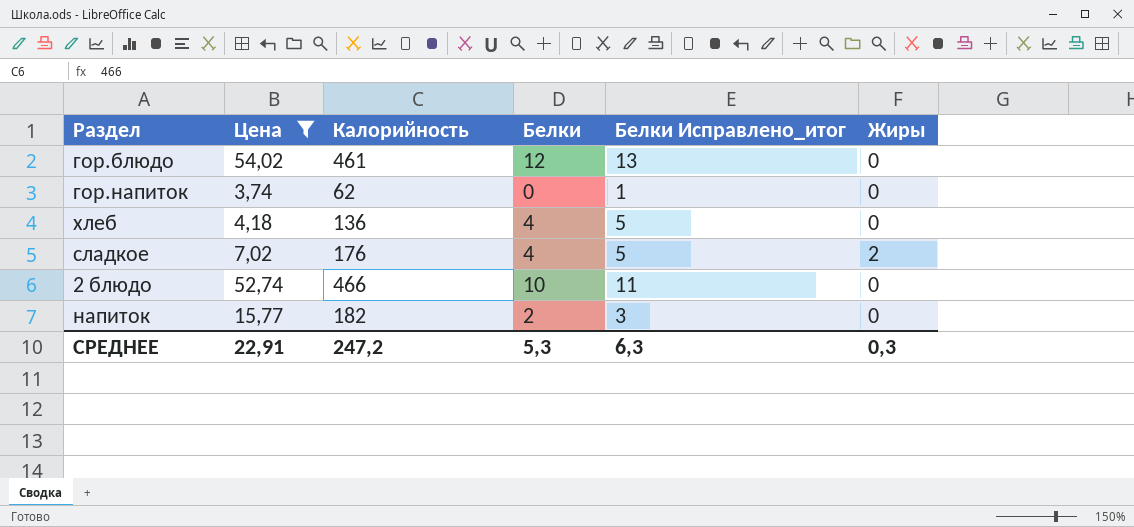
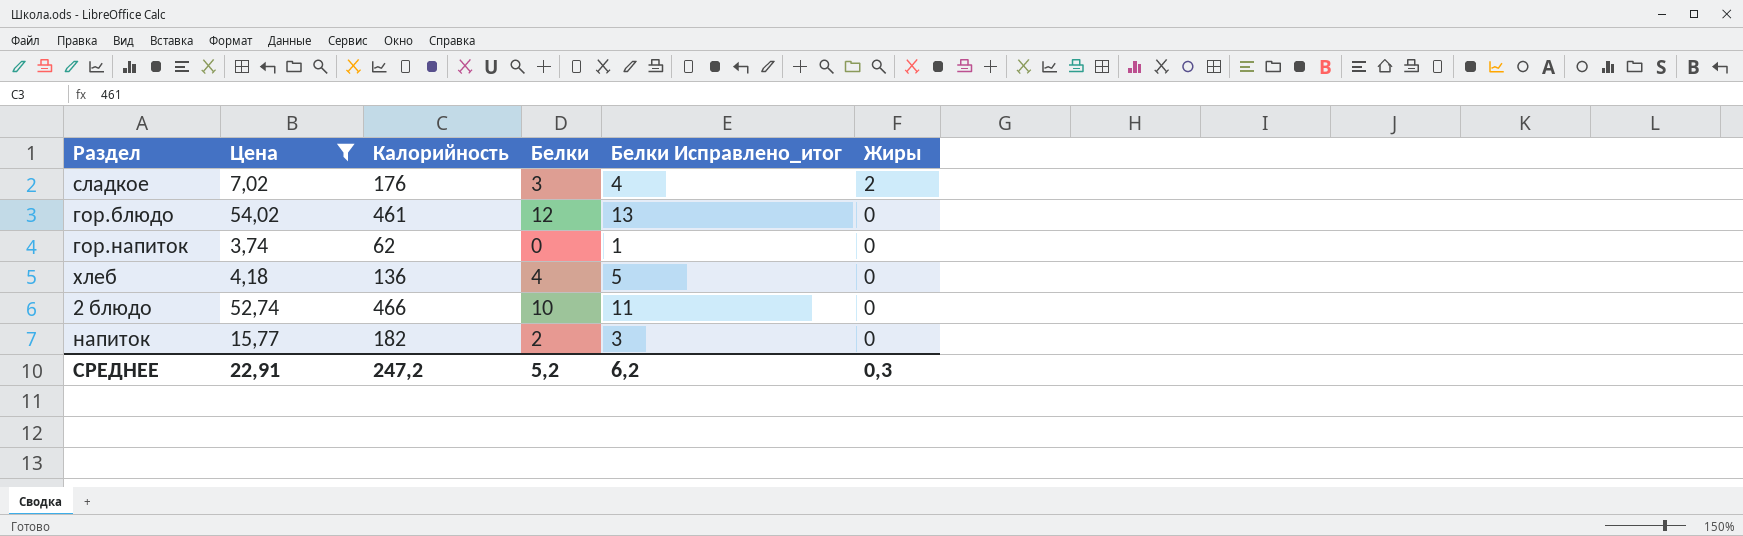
row order: none -> Жиры descending
сладкое | Белки: 4 -> 3
сладкое | Белки Исправлено_итог: 5 -> 4
СРЕДНЕЕ | Белки: 5,3 -> 5,2
СРЕДНЕЕ | Белки Исправлено_итог: 6,3 -> 6,2

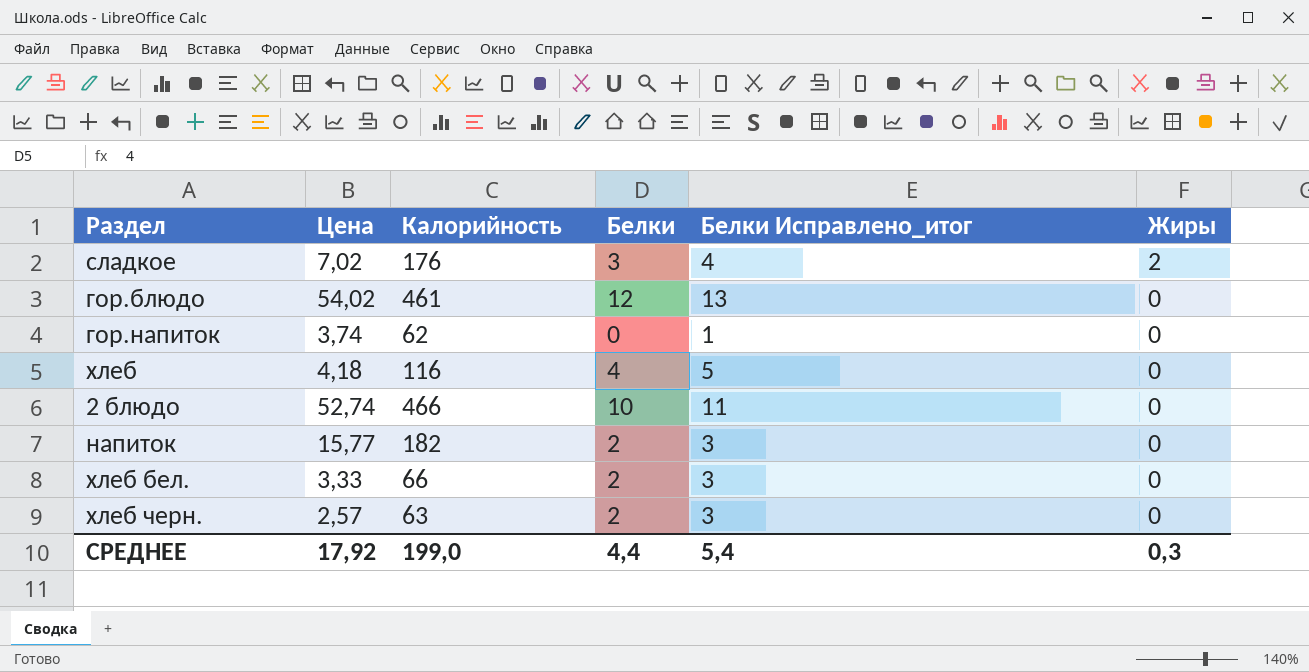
filter: Цена >= 3,74 -> none
хлеб | Калорийность: 136 -> 116
СРЕДНЕЕ | Цена: 22,91 -> 17,92
СРЕДНЕЕ | Калорийность: 247,2 -> 199,0
СРЕДНЕЕ | Белки: 5,2 -> 4,4
СРЕДНЕЕ | Белки Исправлено_итог: 6,2 -> 5,4

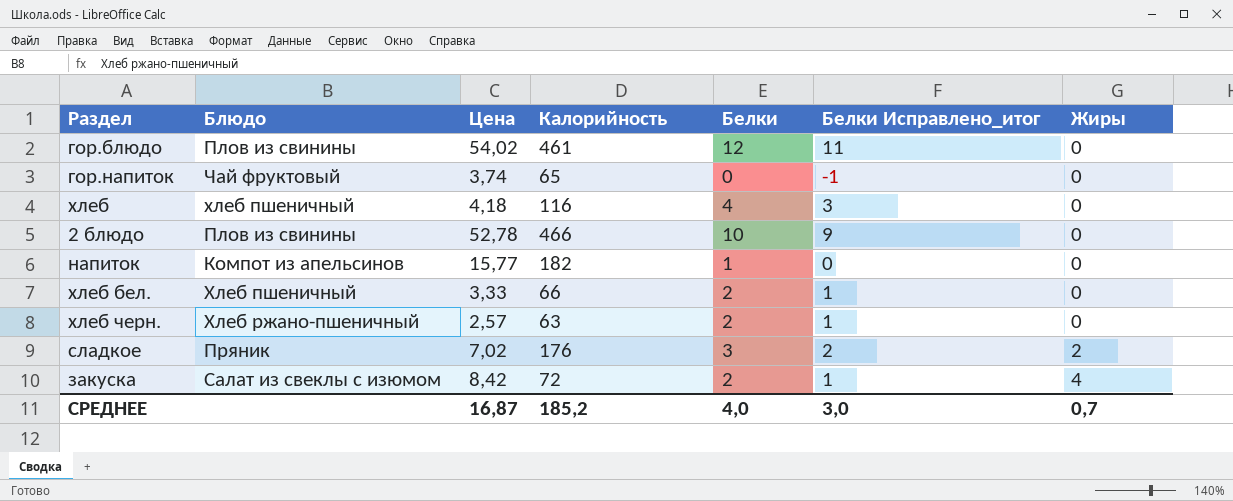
row order: Жиры descending -> Жиры ascending
column Блюдо | position: none -> 2
column Белки Исправлено_итог | formula: [Белки] + 1 -> [Белки] - 1
гор.напиток | Калорийность: 62 -> 65
2 блюдо | Цена: 52,74 -> 52,78
напиток | Белки: 2 -> 1
row закуска: none -> Салат из свеклы с изюмом | 8,42 | 72 | 2 | 1 | 4
СРЕДНЕЕ | Цена: 17,92 -> 16,87
СРЕДНЕЕ | Калорийность: 199,0 -> 185,2
СРЕДНЕЕ | Белки: 4,4 -> 4,0
СРЕДНЕЕ | Белки Исправлено_итог: 5,4 -> 3,0
СРЕДНЕЕ | Жиры: 0,3 -> 0,7

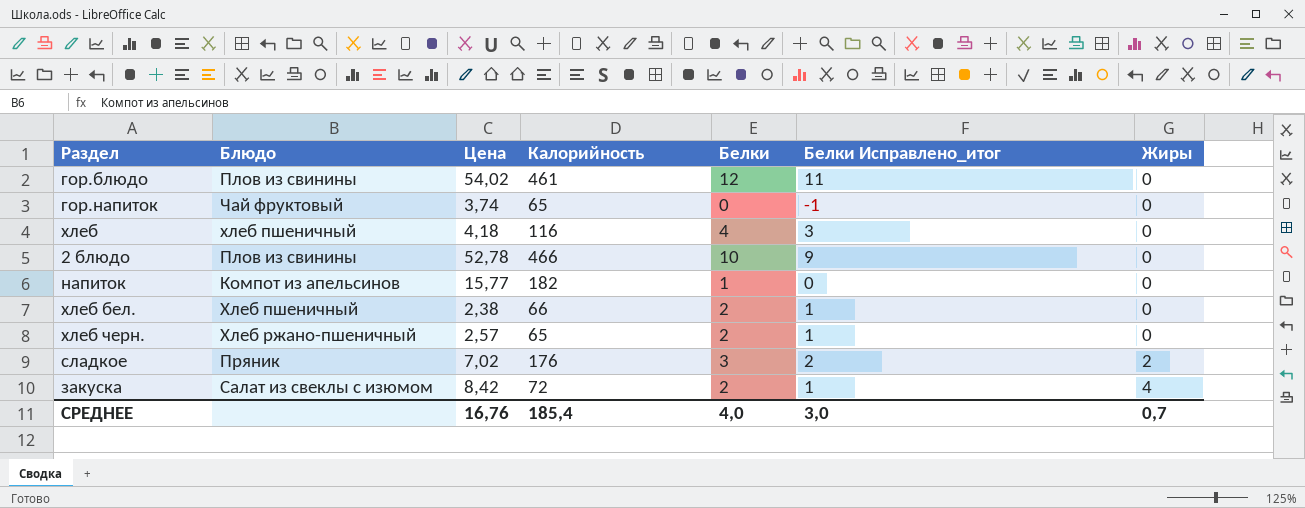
хлеб бел. | Цена: 3,33 -> 2,38
хлеб черн. | Калорийность: 63 -> 65
СРЕДНЕЕ | Цена: 16,87 -> 16,76
СРЕДНЕЕ | Калорийность: 185,2 -> 185,4

